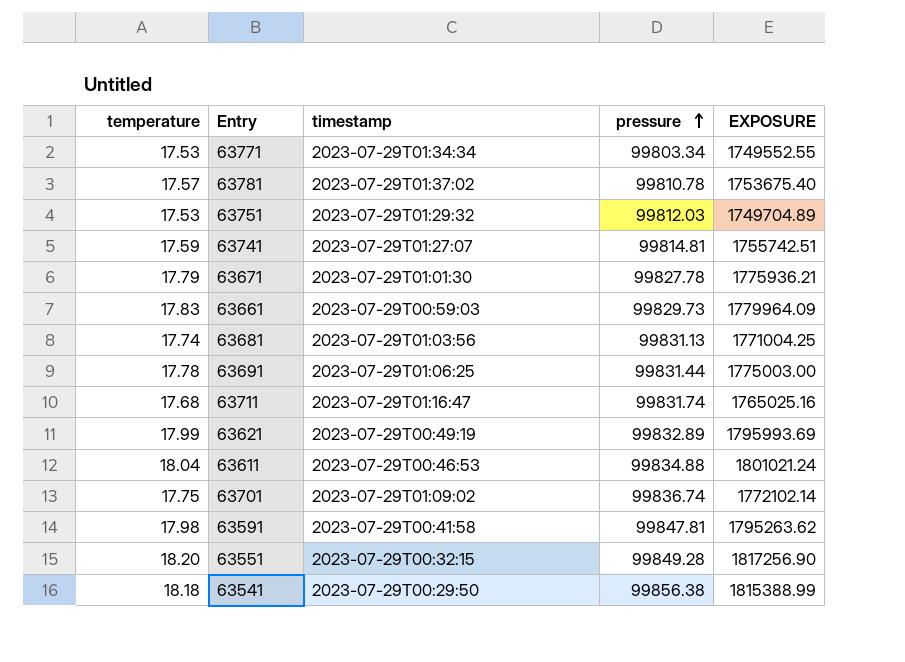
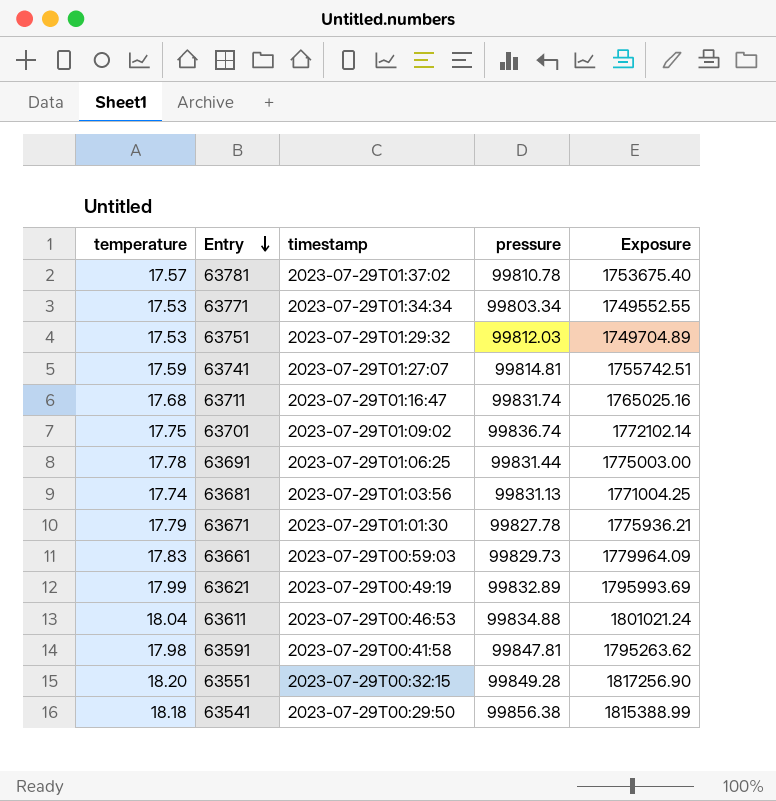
row order: pressure ascending -> Entry descending
column name: EXPOSURE -> Exposure

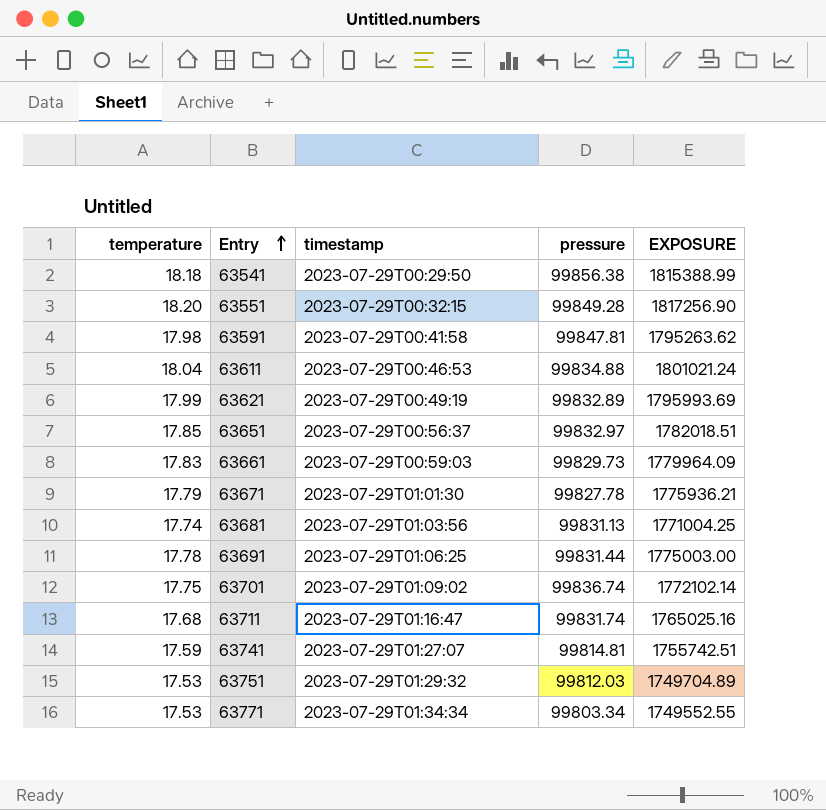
row order: Entry descending -> Entry ascending
column name: Exposure -> EXPOSURE
row 63781: 17.57 | 2023-07-29T01:37:02 | 99810.78 | 1753675.40 -> none
row 63651: none -> 17.85 | 2023-07-29T00:56:37 | 99832.97 | 1782018.51

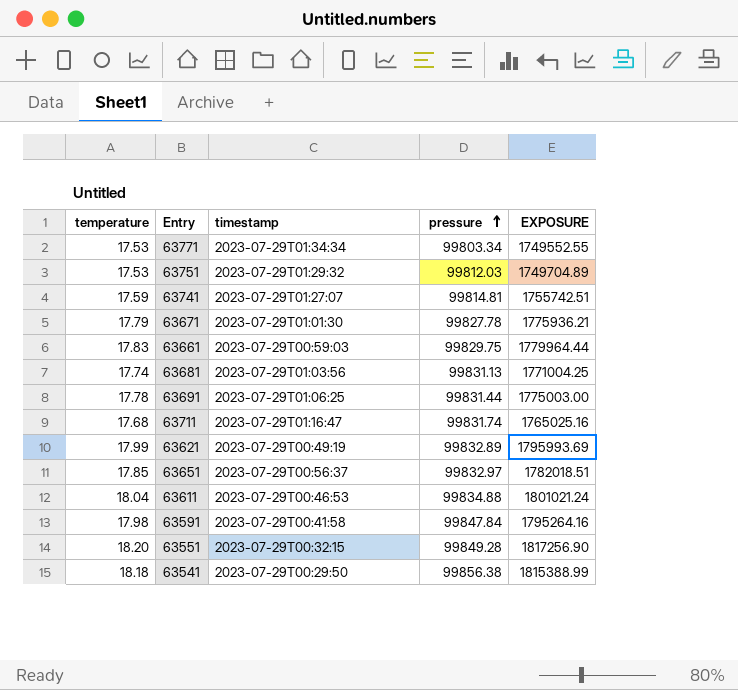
row order: Entry ascending -> pressure ascending
row 63701: 17.75 | 2023-07-29T01:09:02 | 99836.74 | 1772102.14 -> none
63661 | pressure: 99829.73 -> 99829.75
63661 | EXPOSURE: 1779964.09 -> 1779964.44
63591 | pressure: 99847.81 -> 99847.84
63591 | EXPOSURE: 1795263.62 -> 1795264.16

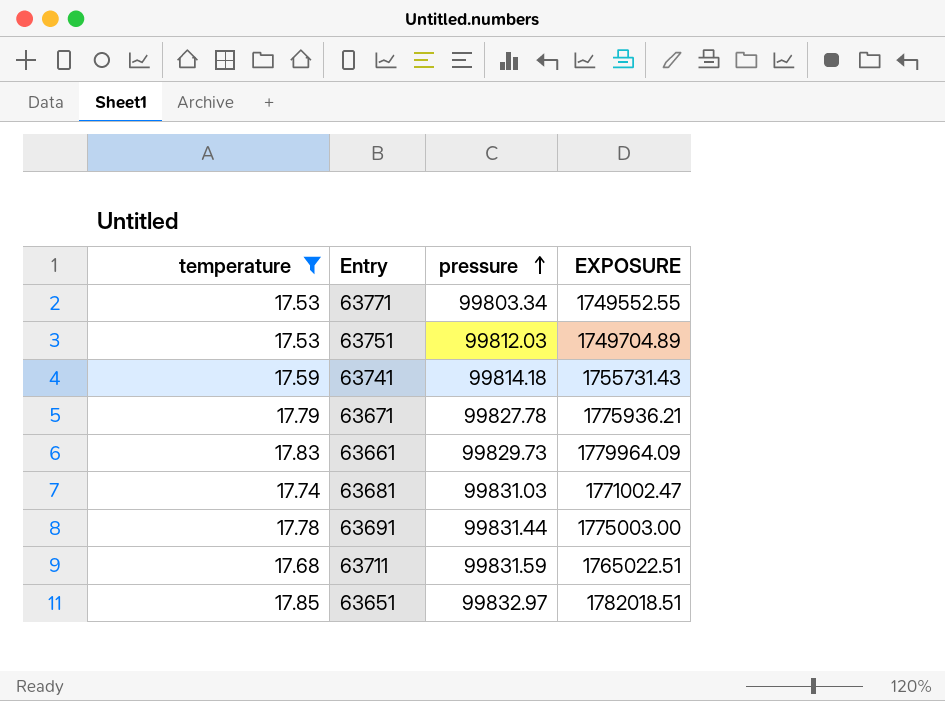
filter: none -> temperature <= 17.85
column timestamp | position: 3 -> none
63741 | pressure: 99814.81 -> 99814.18
63741 | EXPOSURE: 1755742.51 -> 1755731.43
63661 | pressure: 99829.75 -> 99829.73
63661 | EXPOSURE: 1779964.44 -> 1779964.09
63681 | pressure: 99831.13 -> 99831.03
63681 | EXPOSURE: 1771004.25 -> 1771002.47
63711 | pressure: 99831.74 -> 99831.59
63711 | EXPOSURE: 1765025.16 -> 1765022.51

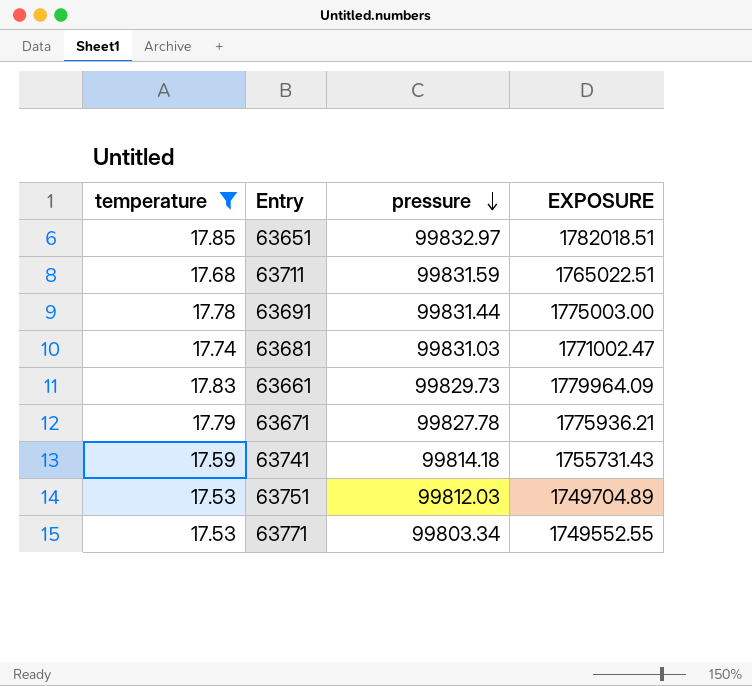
row order: pressure ascending -> pressure descending

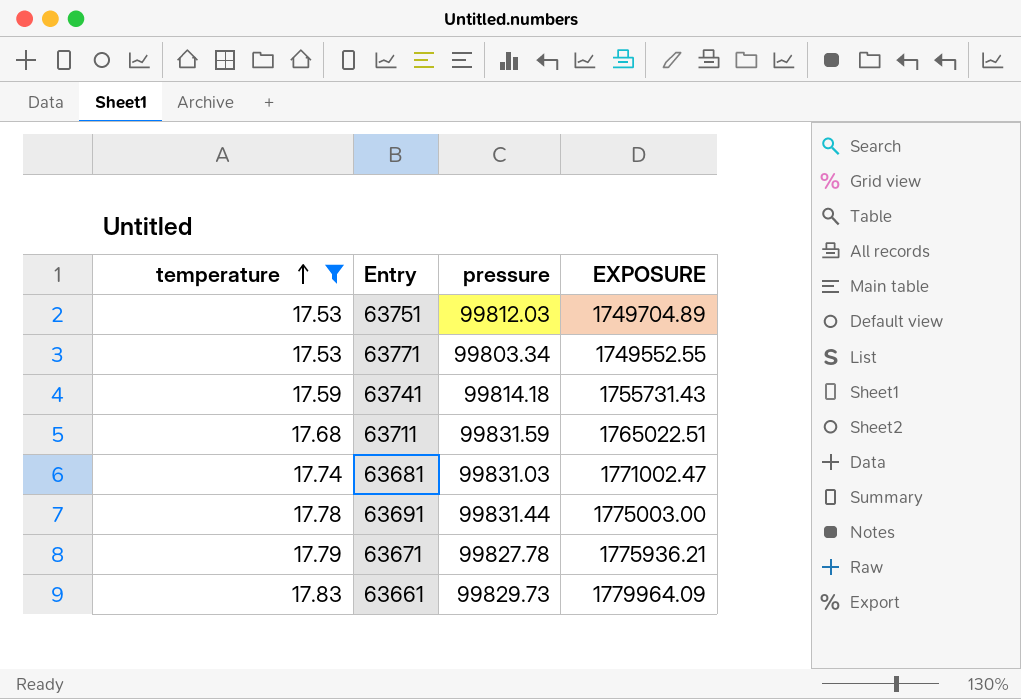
row order: pressure descending -> temperature ascending
row 63651: 17.85 | 99832.97 | 1782018.51 -> none

